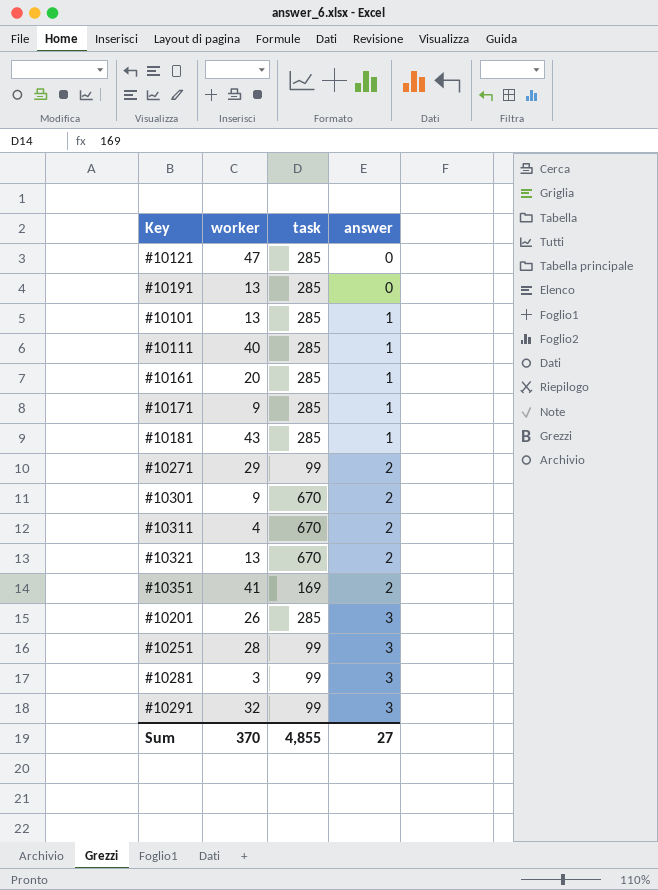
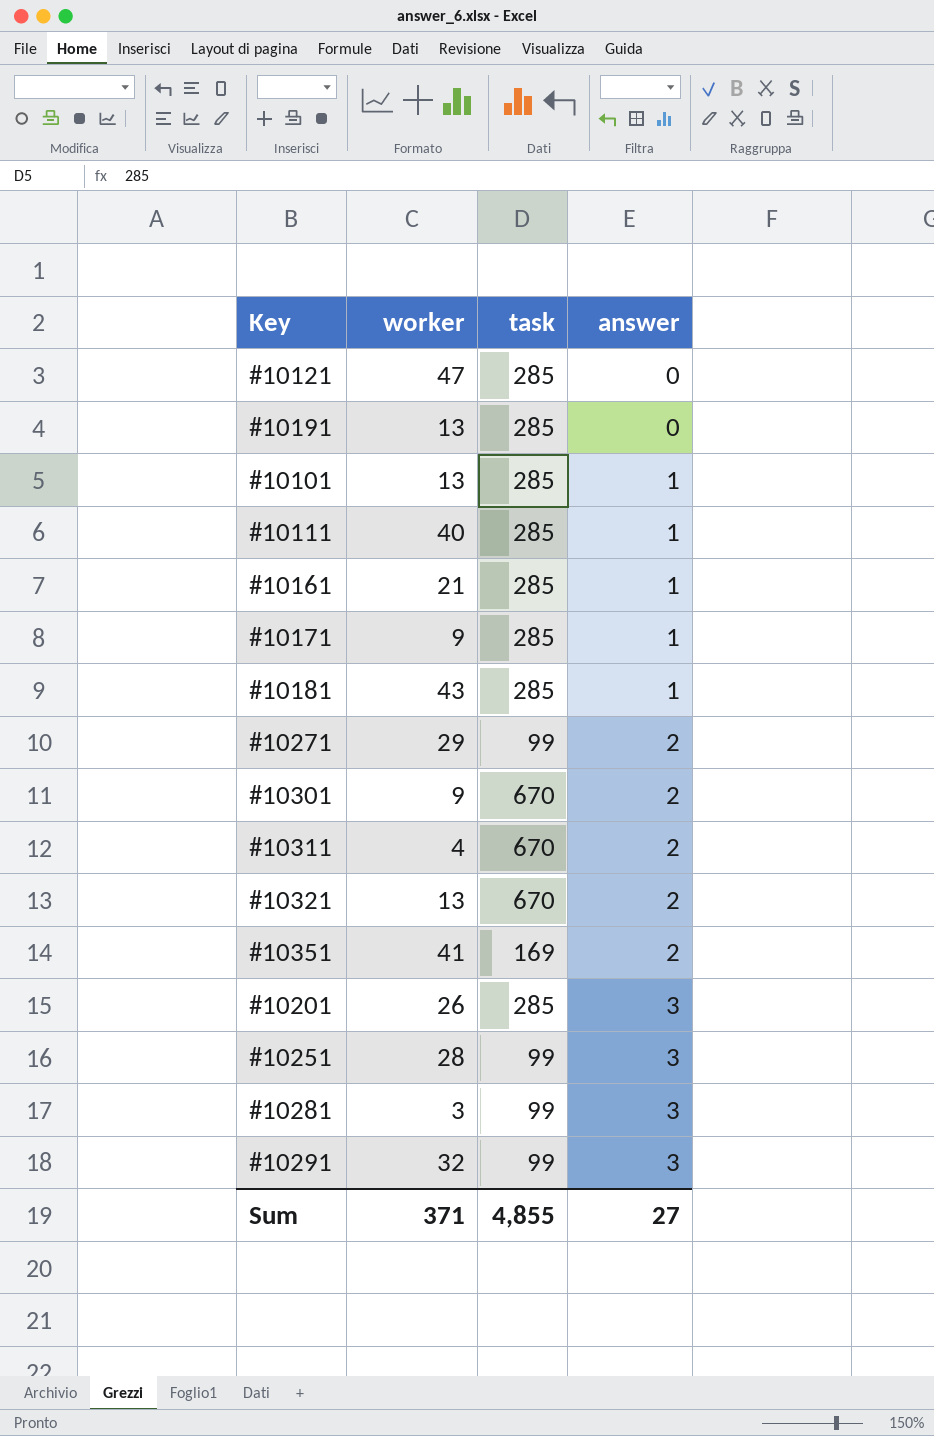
#10161 | worker: 20 -> 21
Sum | worker: 370 -> 371

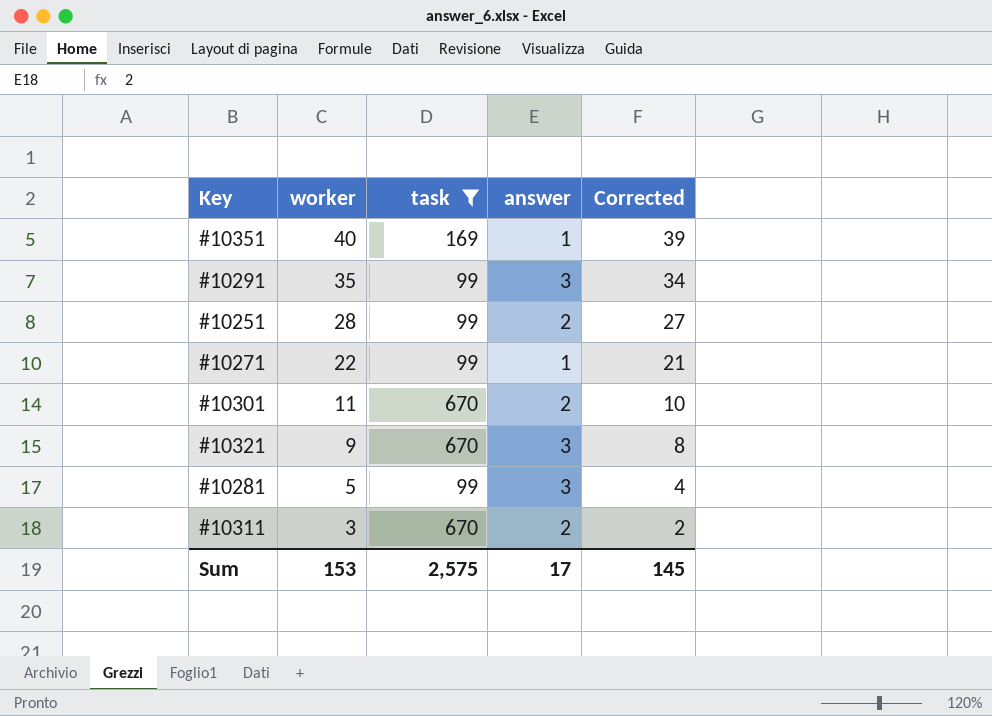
filter: none -> task != 285
row order: answer ascending -> worker descending
column Corrected | formula: none -> [worker] - 1
#10351 | worker: 41 -> 40
#10351 | answer: 2 -> 1
#10291 | worker: 32 -> 35
#10251 | answer: 3 -> 2
#10271 | worker: 29 -> 22
#10271 | answer: 2 -> 1
#10301 | worker: 9 -> 11
#10321 | worker: 13 -> 9
#10321 | answer: 2 -> 3
#10281 | worker: 3 -> 5
#10311 | worker: 4 -> 3
Sum | worker: 371 -> 153
Sum | task: 4,855 -> 2,575
Sum | answer: 27 -> 17

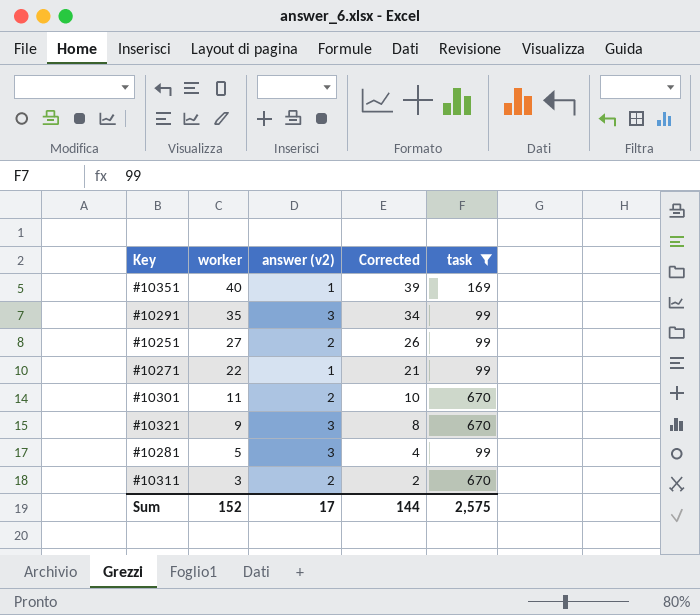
column name: answer -> answer (v2)
column task | position: 3 -> 5
#10251 | worker: 28 -> 27
#10251 | Corrected: 27 -> 26
Sum | worker: 153 -> 152
Sum | Corrected: 145 -> 144

